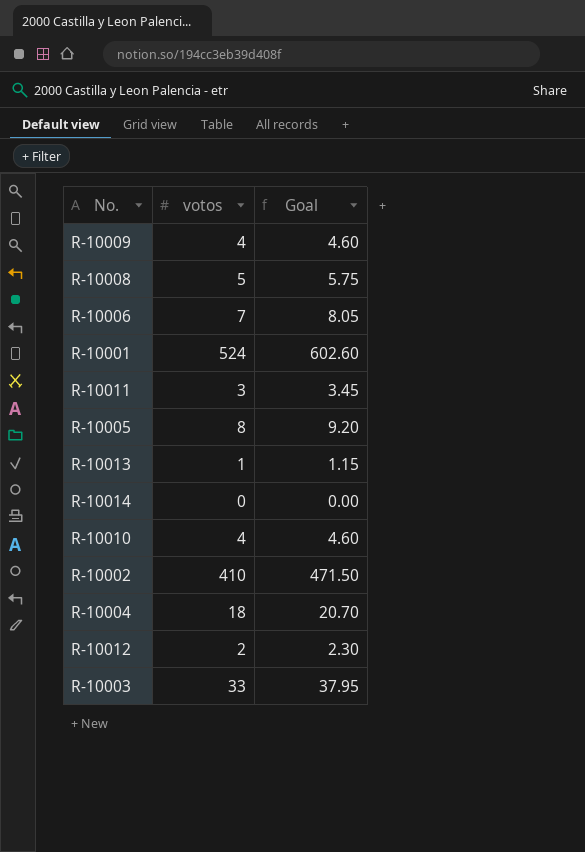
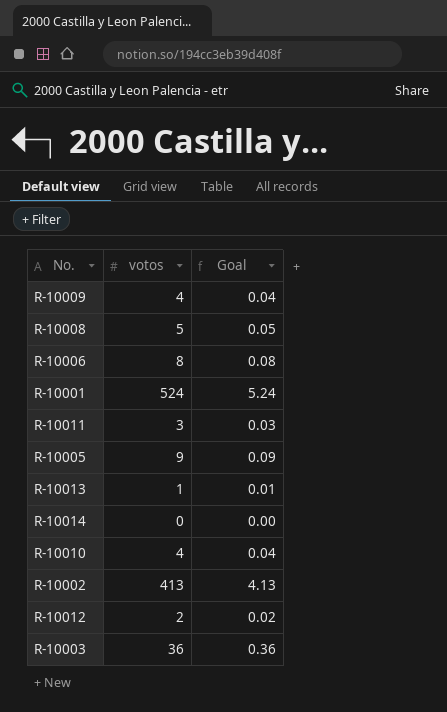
column Goal | formula: [votos] * 1.15 -> [votos] * 0.01
row R-10004: 18 | 20.70 -> none
R-10006 | votos: 7 -> 8
R-10005 | votos: 8 -> 9
R-10002 | votos: 410 -> 413
R-10003 | votos: 33 -> 36

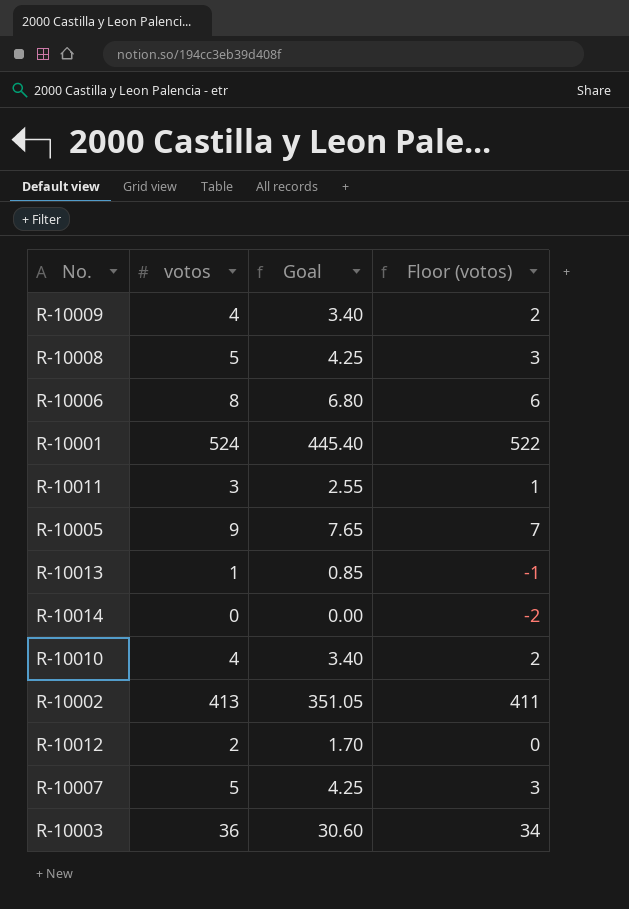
column Goal | formula: [votos] * 0.01 -> [votos] * 0.85
column Floor (votos) | formula: none -> [votos] - 2
row R-10007: none -> 5 | 4.25 | 3

